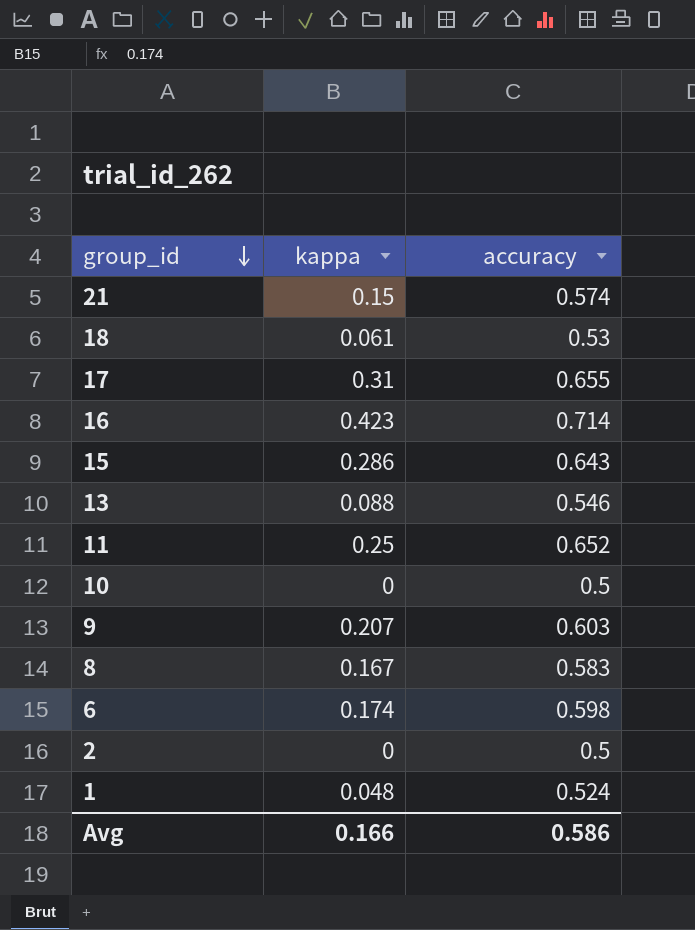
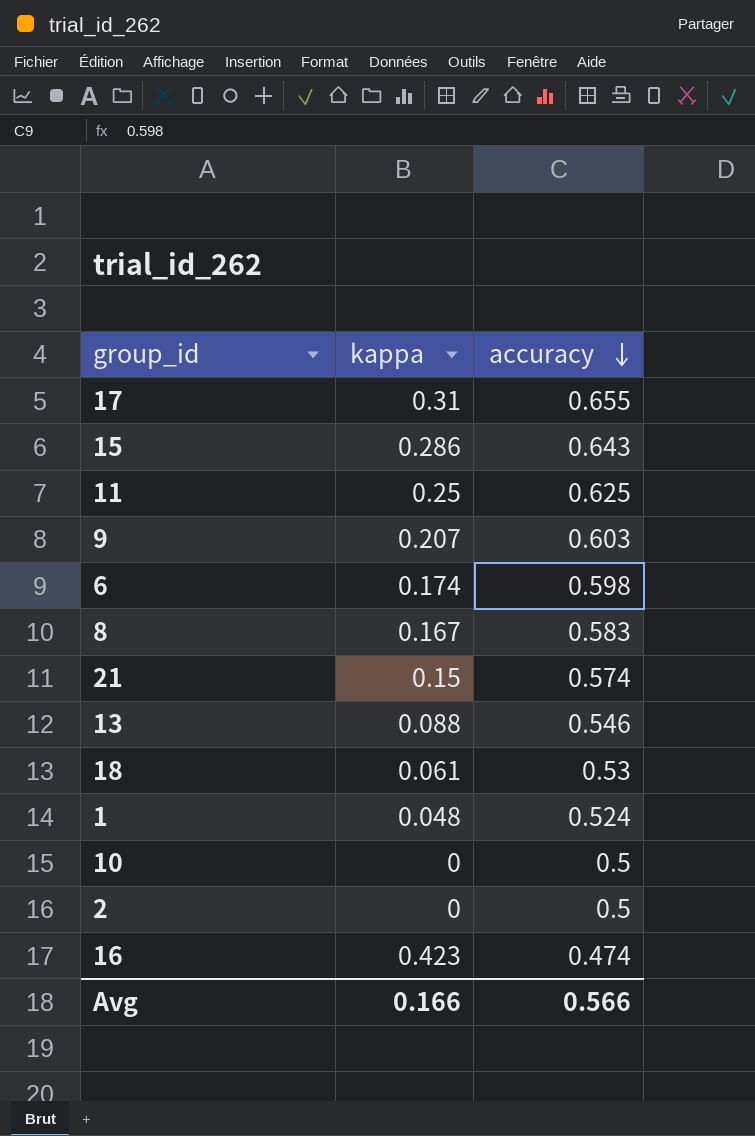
row order: group_id descending -> accuracy descending
11 | accuracy: 0.652 -> 0.625
16 | accuracy: 0.714 -> 0.474
Avg | accuracy: 0.586 -> 0.566

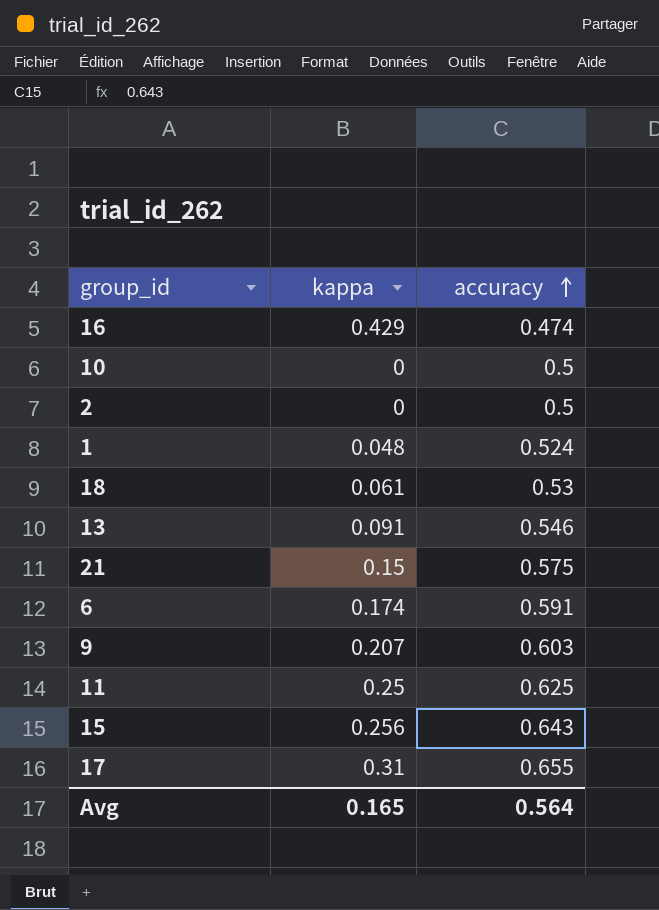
row order: accuracy descending -> accuracy ascending
row 8: 0.167 | 0.583 -> none
16 | kappa: 0.423 -> 0.429
13 | kappa: 0.088 -> 0.091
21 | accuracy: 0.574 -> 0.575
6 | accuracy: 0.598 -> 0.591
15 | kappa: 0.286 -> 0.256
Avg | kappa: 0.166 -> 0.165
Avg | accuracy: 0.566 -> 0.564

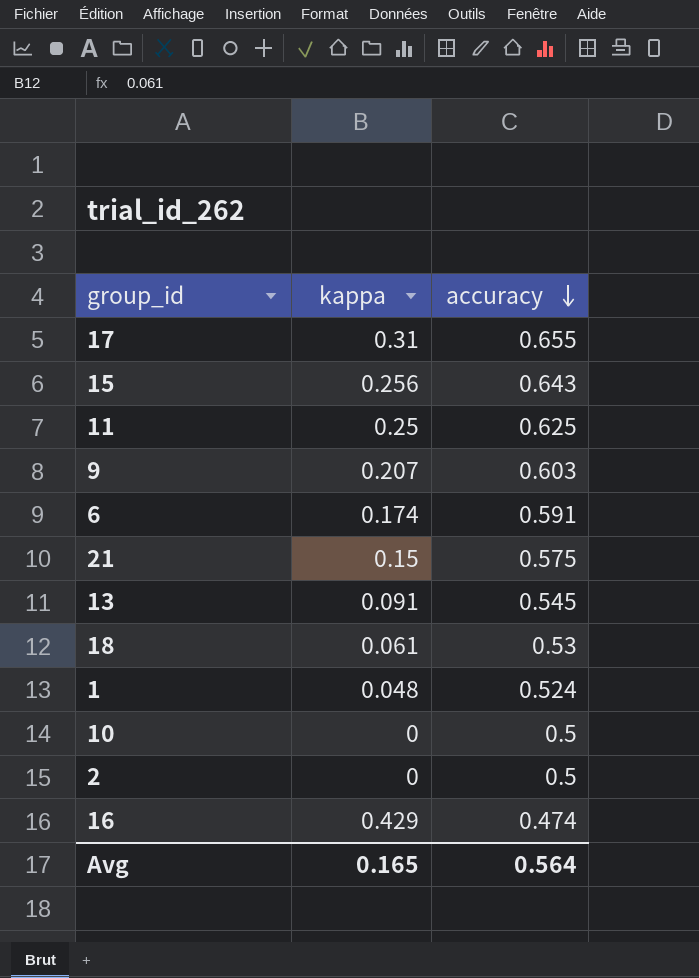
row order: accuracy ascending -> accuracy descending
13 | accuracy: 0.546 -> 0.545

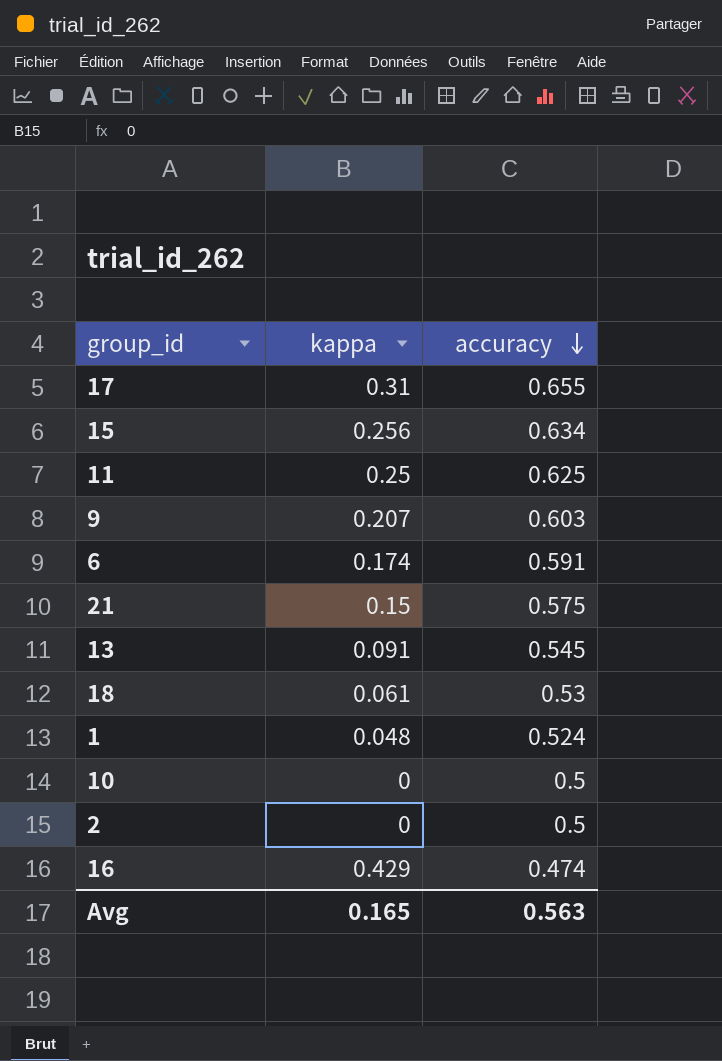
15 | accuracy: 0.643 -> 0.634
Avg | accuracy: 0.564 -> 0.563

